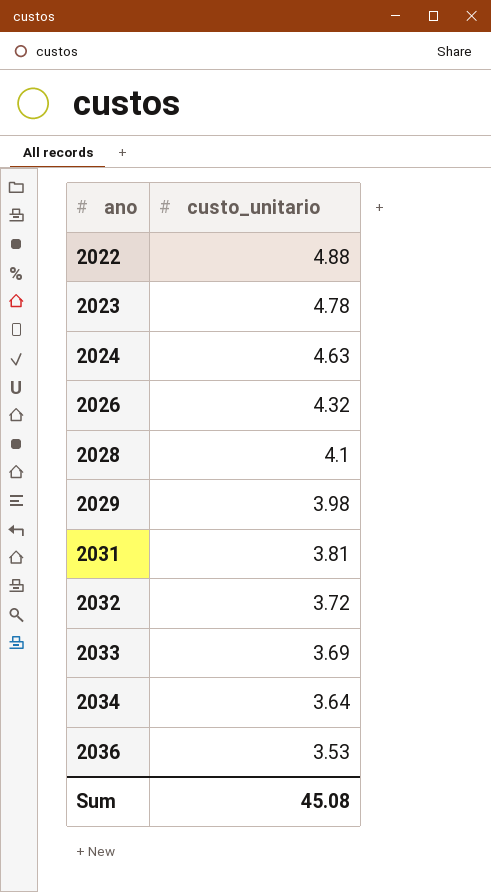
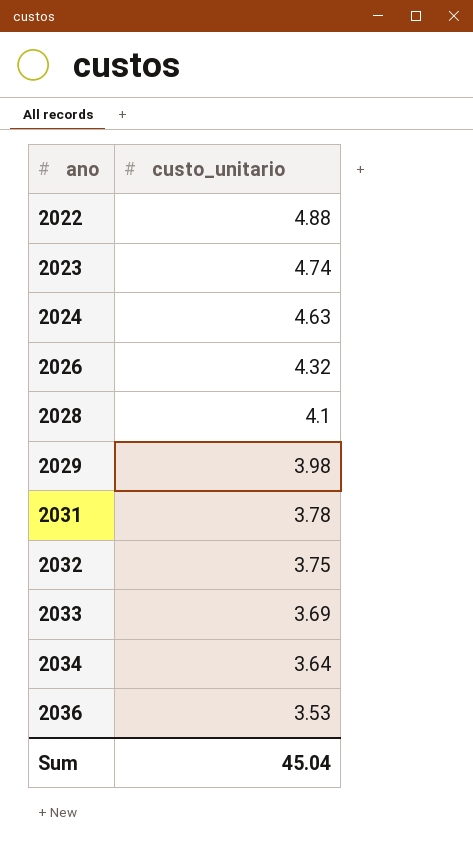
2023 | custo_unitario: 4.78 -> 4.74
2031 | custo_unitario: 3.81 -> 3.78
2032 | custo_unitario: 3.72 -> 3.75
Sum | custo_unitario: 45.08 -> 45.04

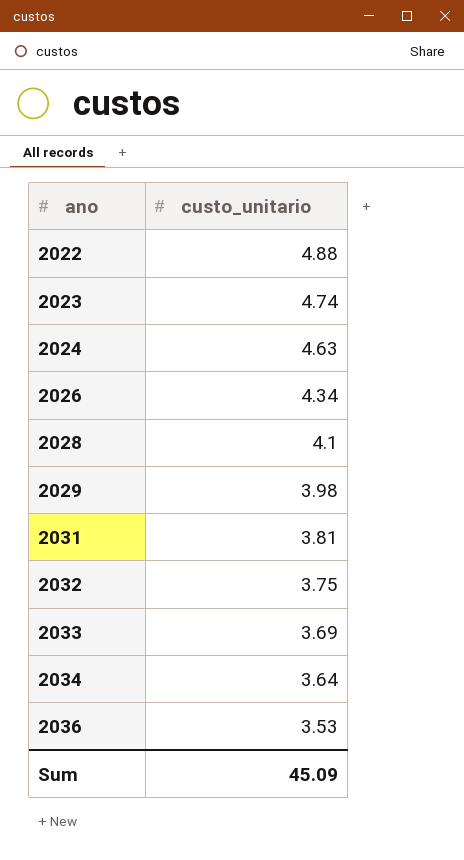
2026 | custo_unitario: 4.32 -> 4.34
2031 | custo_unitario: 3.78 -> 3.81
Sum | custo_unitario: 45.04 -> 45.09

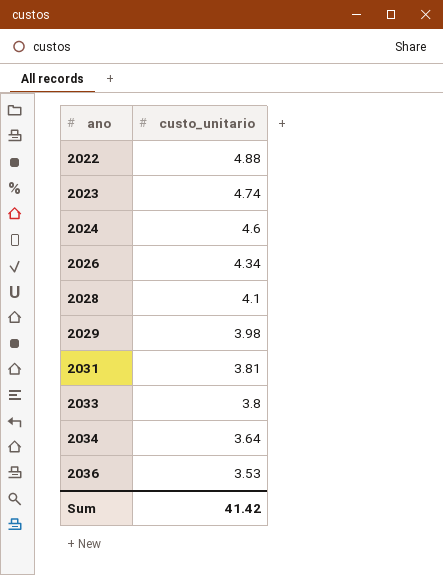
row 2032: 3.75 -> none
2024 | custo_unitario: 4.63 -> 4.6
2033 | custo_unitario: 3.69 -> 3.8
Sum | custo_unitario: 45.09 -> 41.42

